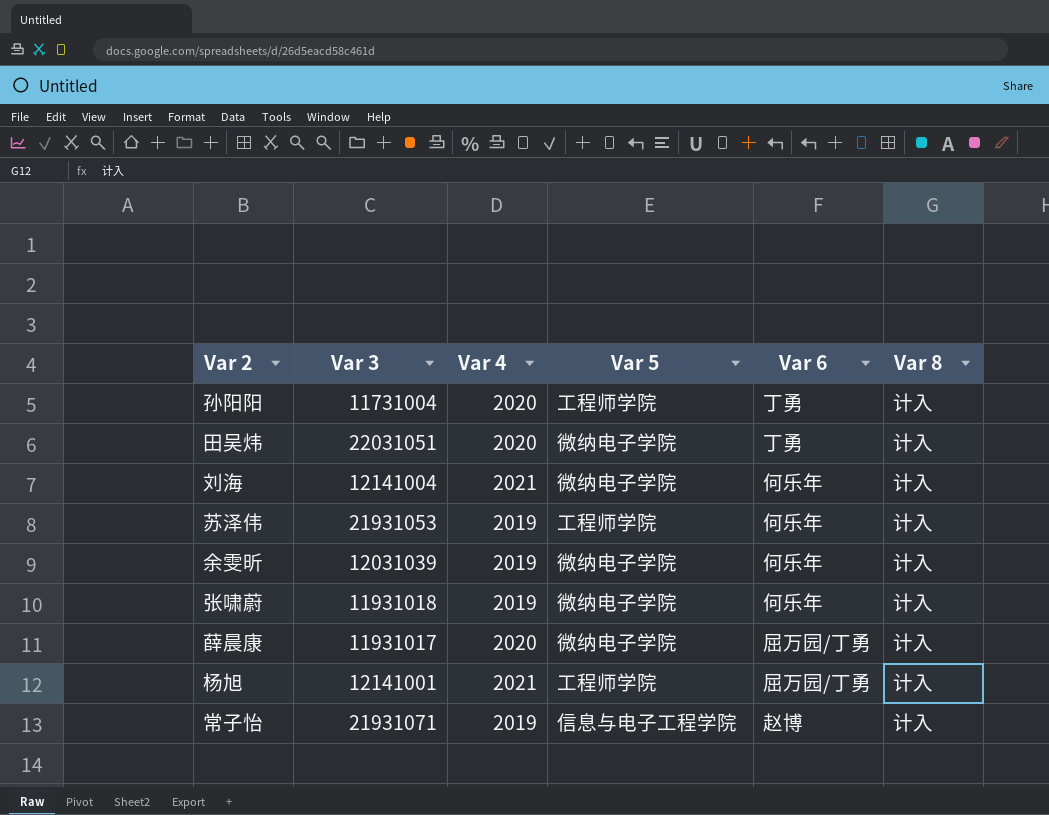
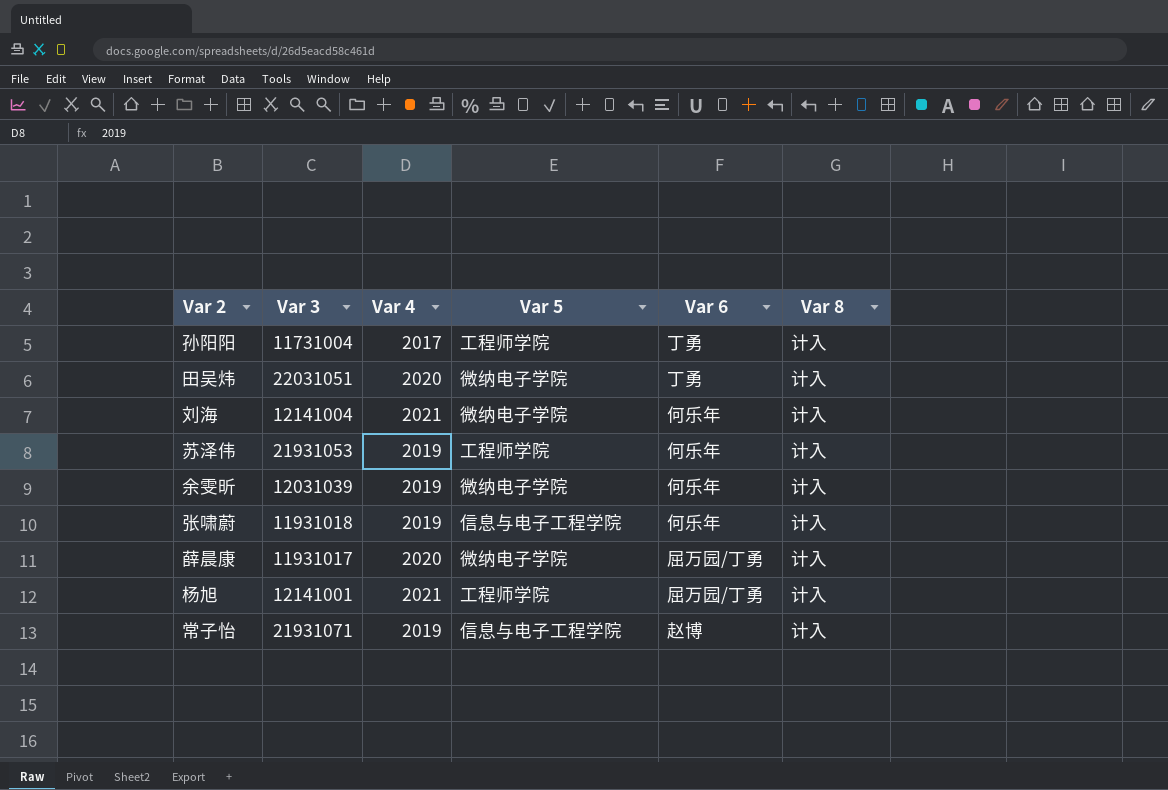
孙阳阳 | Var 4: 2020 -> 2017
张啸蔚 | Var 5: 微纳电子学院 -> 信息与电子工程学院

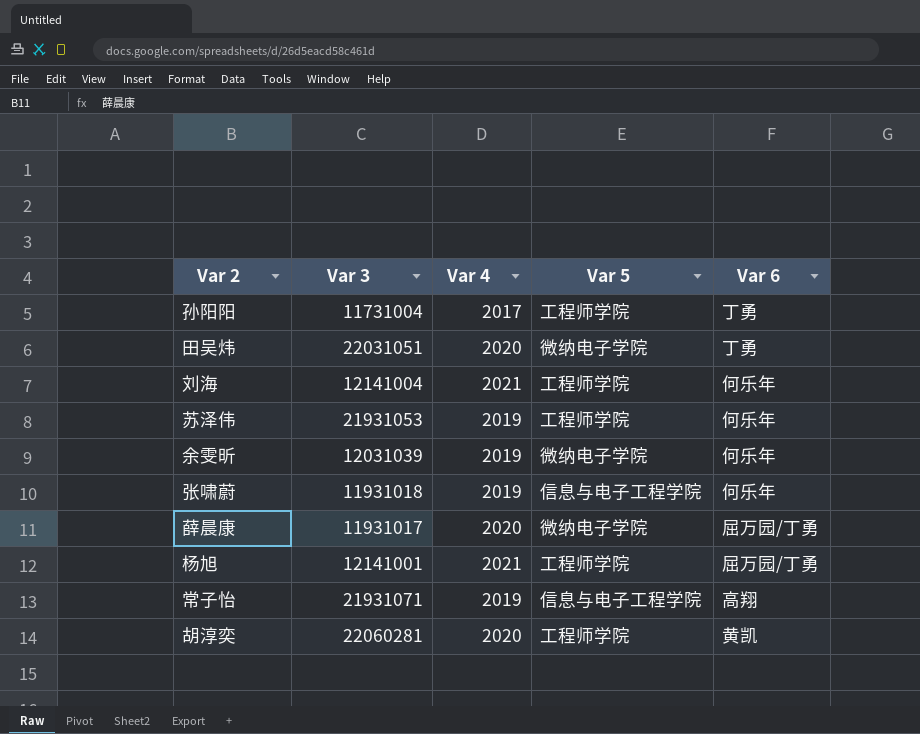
column Var 8 | position: 6 -> none
刘海 | Var 5: 微纳电子学院 -> 工程师学院
常子怡 | Var 6: 赵博 -> 高翔
row 胡淳奕: none -> 22060281 | 2020 | 工程师学院 | 黄凯

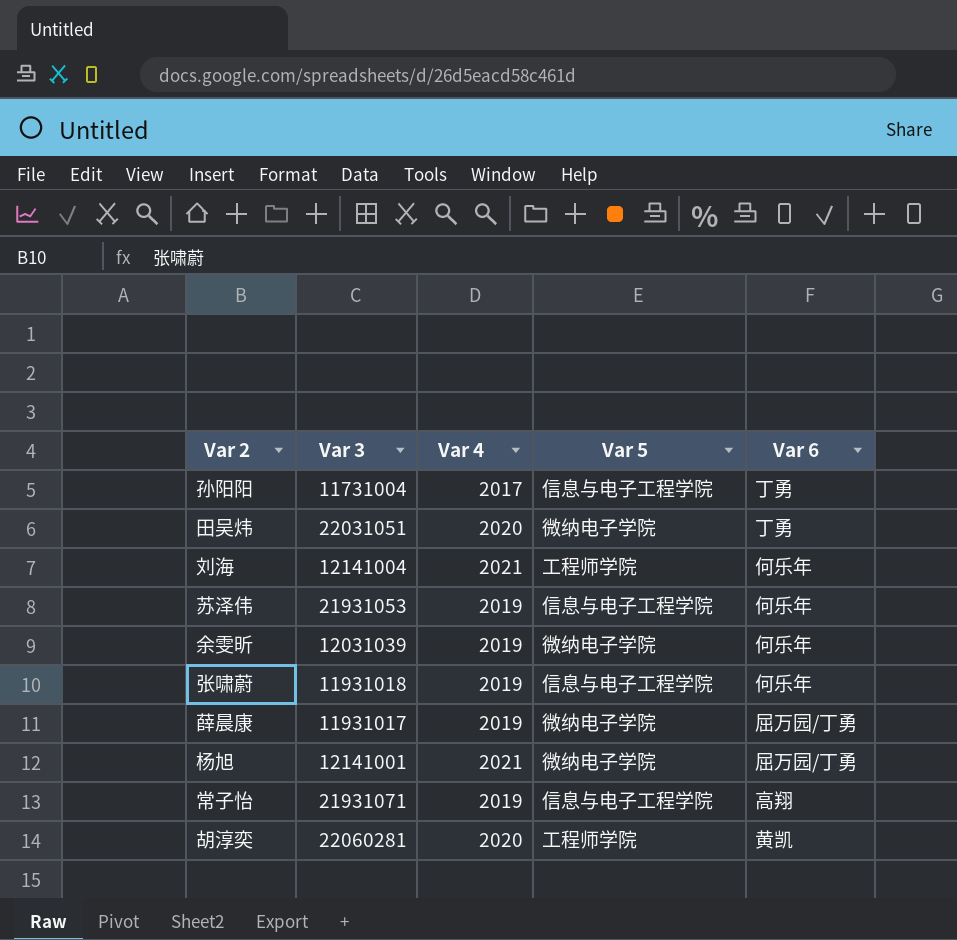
孙阳阳 | Var 5: 工程师学院 -> 信息与电子工程学院
苏泽伟 | Var 5: 工程师学院 -> 信息与电子工程学院
薛晨康 | Var 4: 2020 -> 2019
杨旭 | Var 5: 工程师学院 -> 微纳电子学院

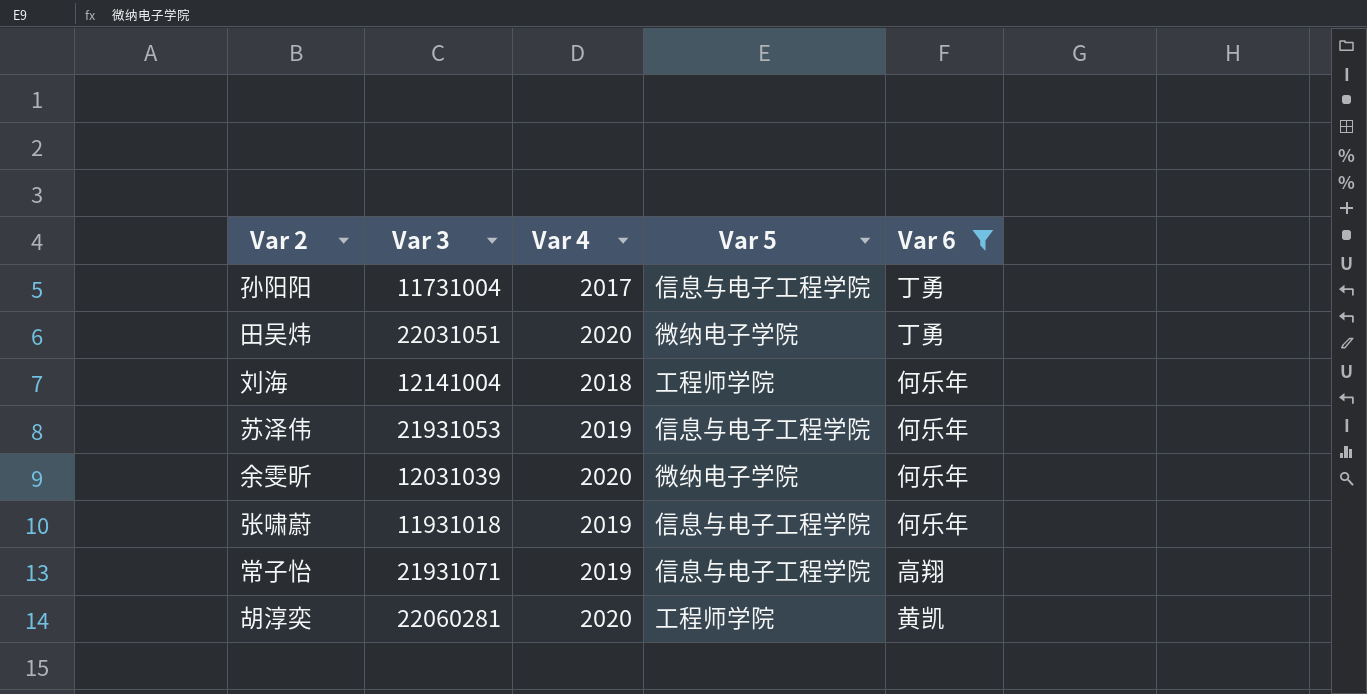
filter: none -> Var 6 != 屈万园/丁勇
刘海 | Var 4: 2021 -> 2018
余雯昕 | Var 4: 2019 -> 2020

